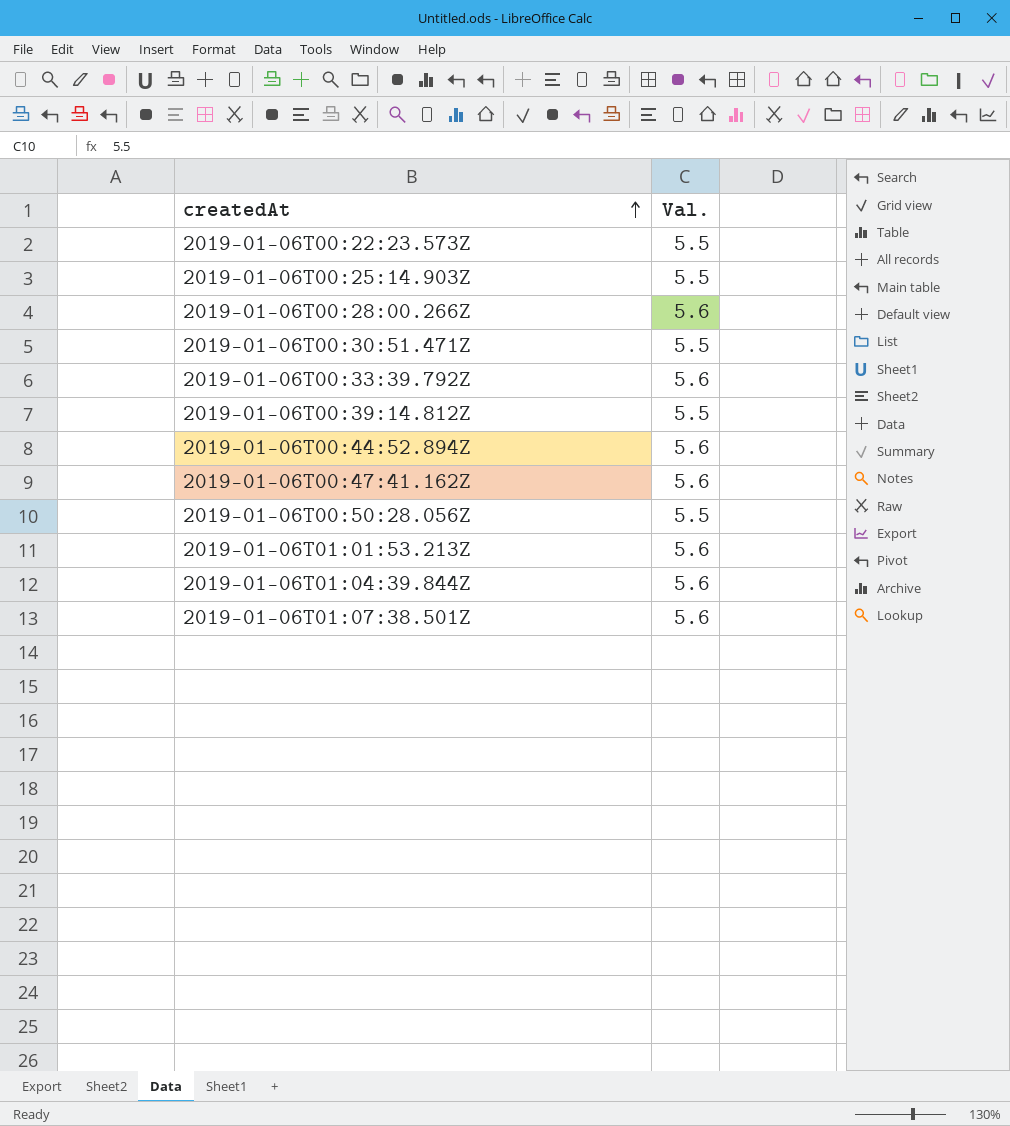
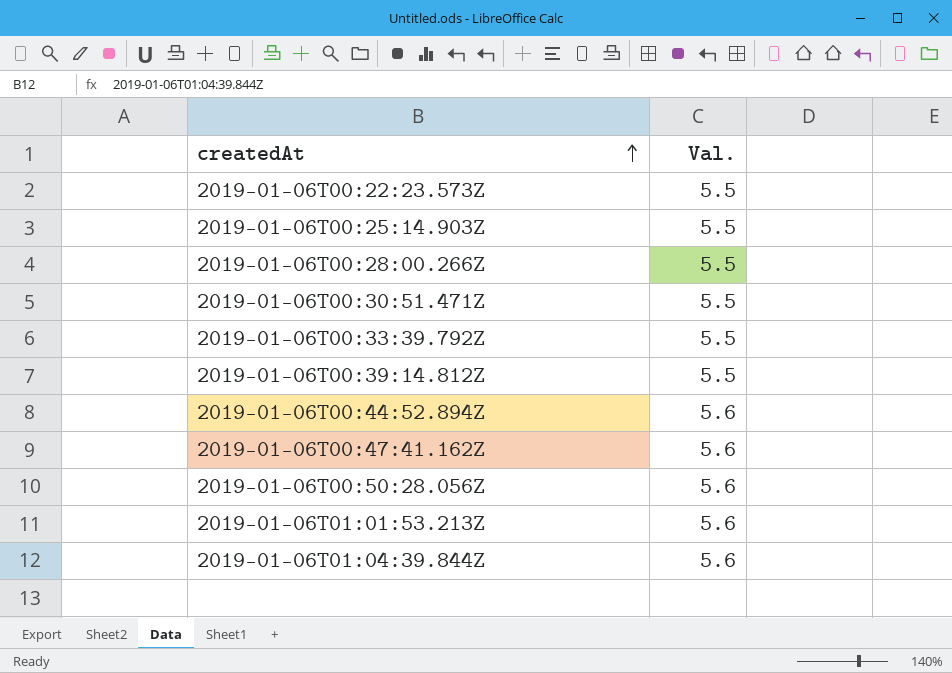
row 2019-01-06T01:07:38.501Z: 5.6 -> none
2019-01-06T00:28:00.266Z | Val.: 5.6 -> 5.5
2019-01-06T00:33:39.792Z | Val.: 5.6 -> 5.5
2019-01-06T00:50:28.056Z | Val.: 5.5 -> 5.6

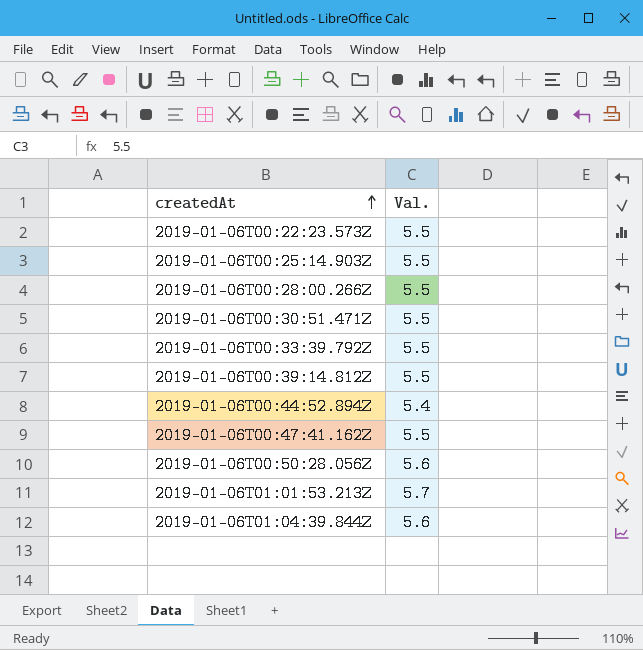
2019-01-06T00:44:52.894Z | Val.: 5.6 -> 5.4
2019-01-06T00:47:41.162Z | Val.: 5.6 -> 5.5
2019-01-06T01:01:53.213Z | Val.: 5.6 -> 5.7

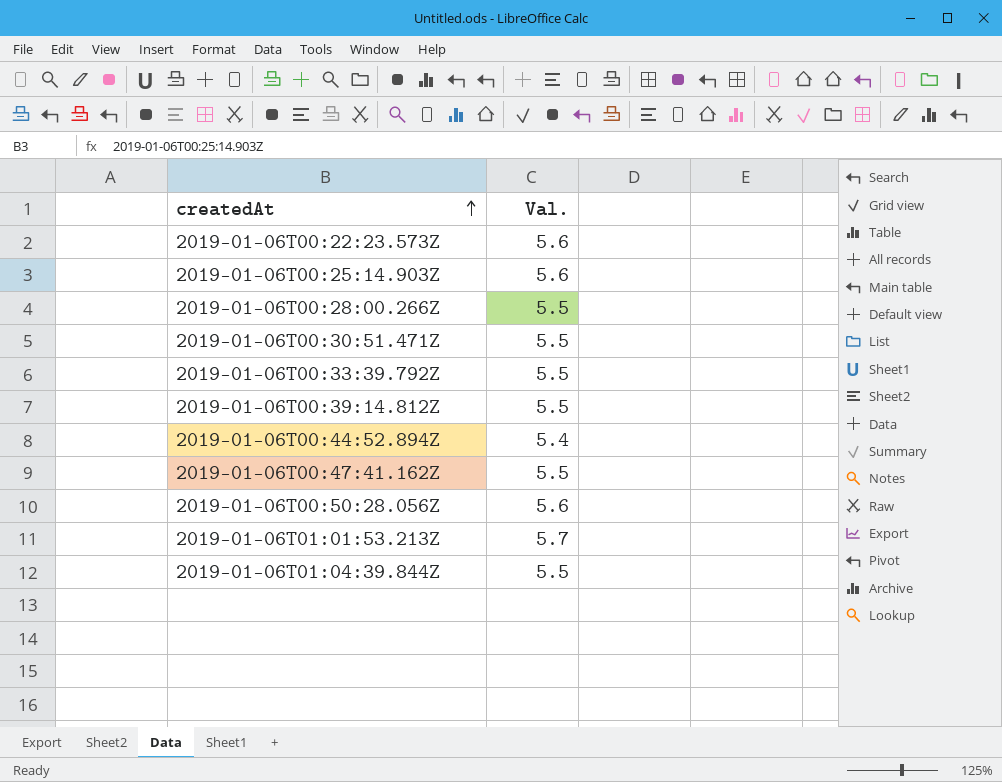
2019-01-06T00:22:23.573Z | Val.: 5.5 -> 5.6
2019-01-06T00:25:14.903Z | Val.: 5.5 -> 5.6
2019-01-06T01:04:39.844Z | Val.: 5.6 -> 5.5

